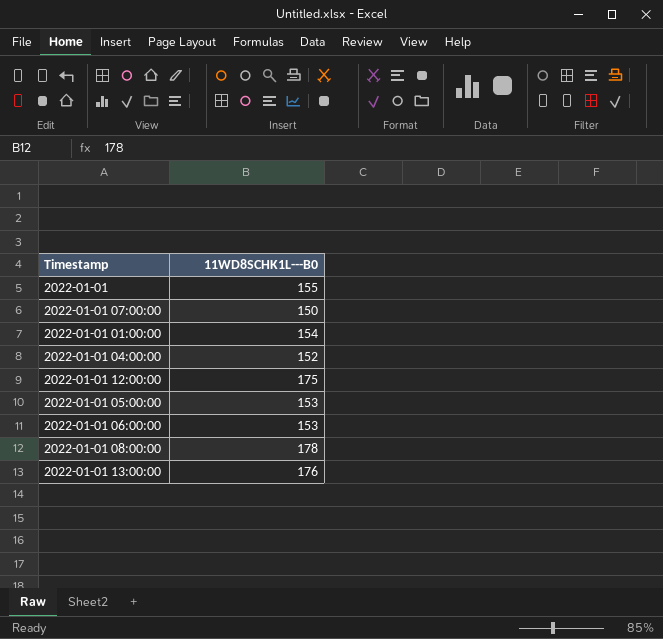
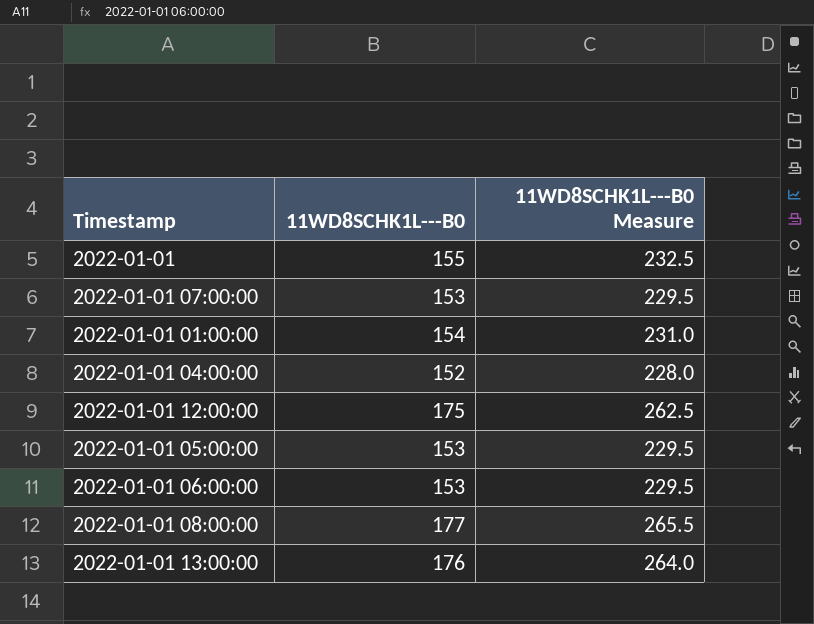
column 11WD8SCHK1L---B0 Measure | formula: none -> [11WD8SCHK1L---B0] * 1.5
2022-01-01 07:00:00 | 11WD8SCHK1L---B0: 150 -> 153
2022-01-01 08:00:00 | 11WD8SCHK1L---B0: 178 -> 177

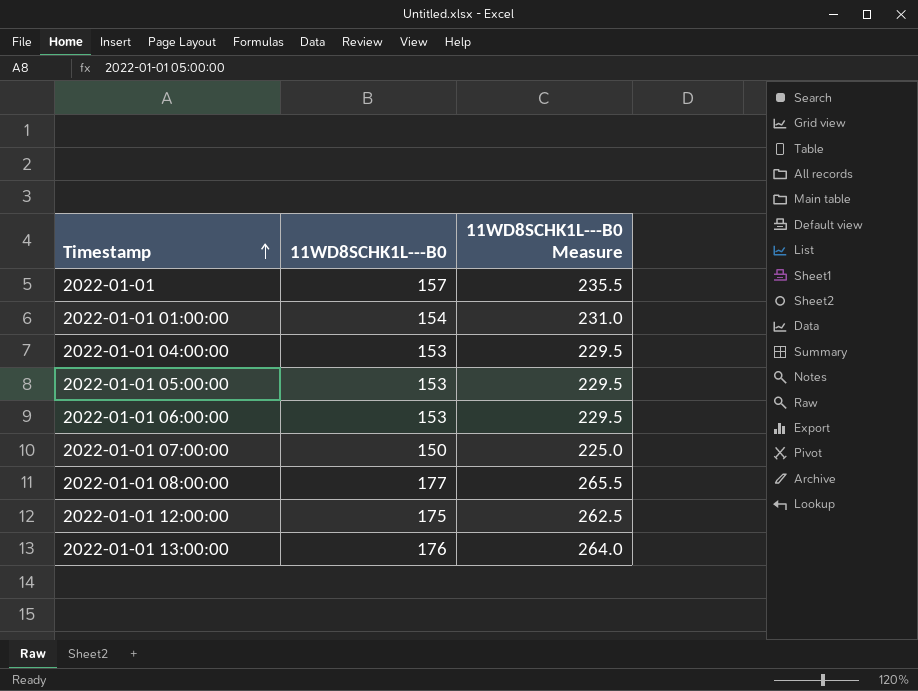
row order: none -> Timestamp ascending
2022-01-01 | 11WD8SCHK1L---B0: 155 -> 157
2022-01-01 | 11WD8SCHK1L---B0 Measure: 232.5 -> 235.5
2022-01-01 04:00:00 | 11WD8SCHK1L---B0: 152 -> 153
2022-01-01 04:00:00 | 11WD8SCHK1L---B0 Measure: 228.0 -> 229.5
2022-01-01 07:00:00 | 11WD8SCHK1L---B0: 153 -> 150
2022-01-01 07:00:00 | 11WD8SCHK1L---B0 Measure: 229.5 -> 225.0

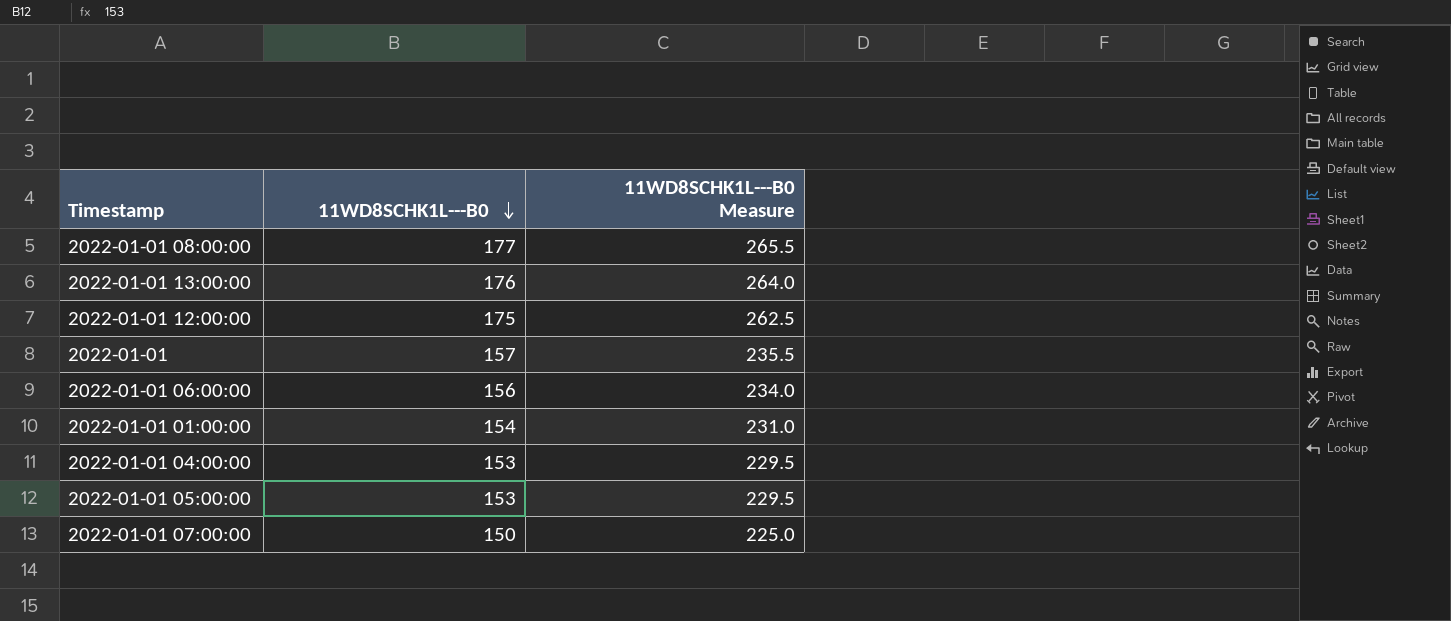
row order: Timestamp ascending -> 11WD8SCHK1L---B0 descending
2022-01-01 06:00:00 | 11WD8SCHK1L---B0: 153 -> 156
2022-01-01 06:00:00 | 11WD8SCHK1L---B0 Measure: 229.5 -> 234.0

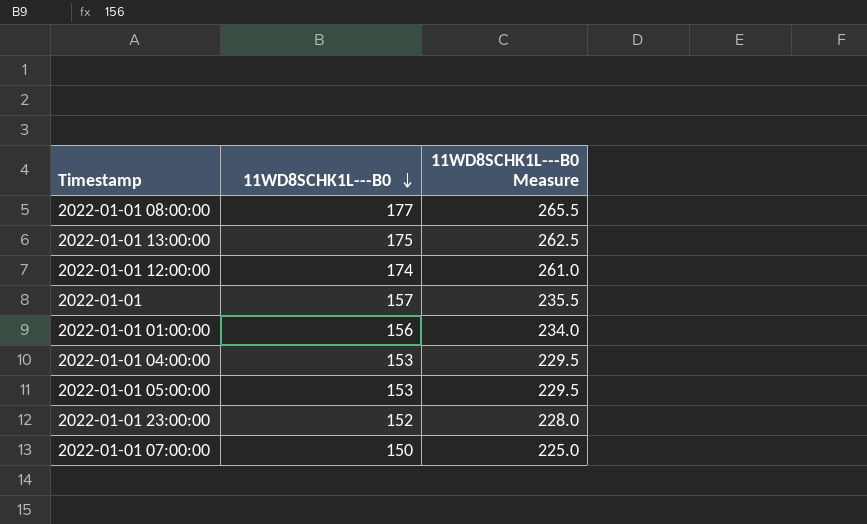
row 2022-01-01 06:00:00: 156 | 234.0 -> none
2022-01-01 13:00:00 | 11WD8SCHK1L---B0: 176 -> 175
2022-01-01 13:00:00 | 11WD8SCHK1L---B0 Measure: 264.0 -> 262.5
2022-01-01 12:00:00 | 11WD8SCHK1L---B0: 175 -> 174
2022-01-01 12:00:00 | 11WD8SCHK1L---B0 Measure: 262.5 -> 261.0
2022-01-01 01:00:00 | 11WD8SCHK1L---B0: 154 -> 156
2022-01-01 01:00:00 | 11WD8SCHK1L---B0 Measure: 231.0 -> 234.0
row 2022-01-01 23:00:00: none -> 152 | 228.0

